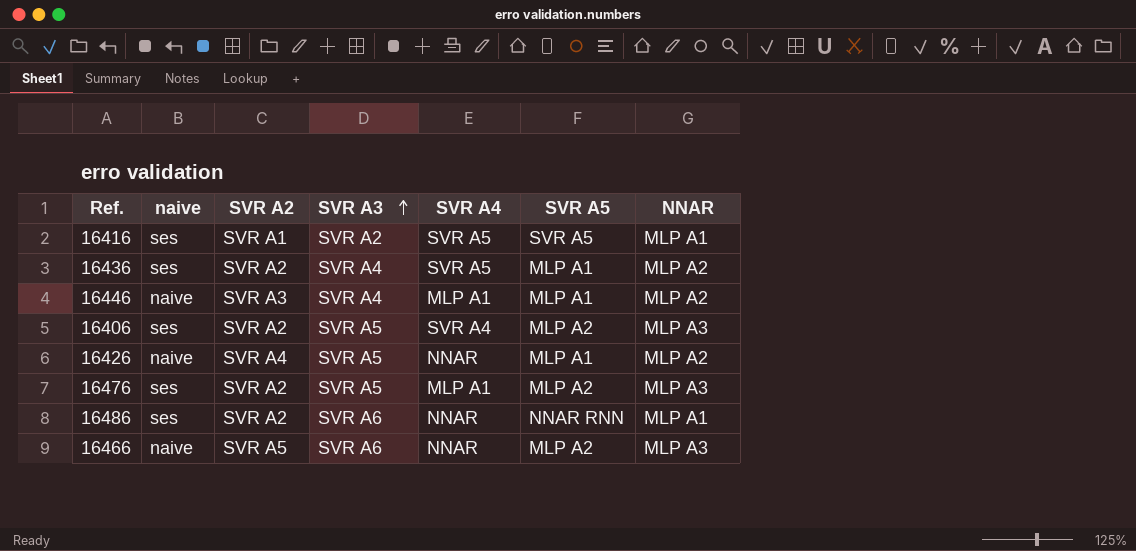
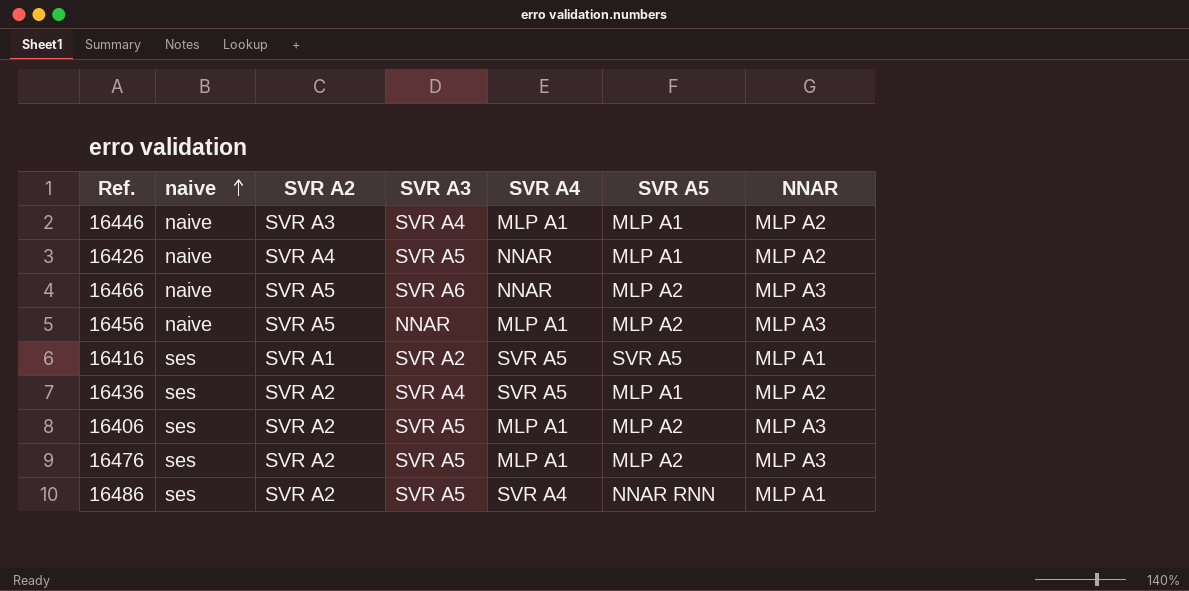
row order: SVR A3 ascending -> naive ascending
row 16456: none -> naive | SVR A5 | NNAR | MLP A1 | MLP A2 | MLP A3
16406 | SVR A4: SVR A4 -> MLP A1
16486 | SVR A3: SVR A6 -> SVR A5
16486 | SVR A4: NNAR -> SVR A4

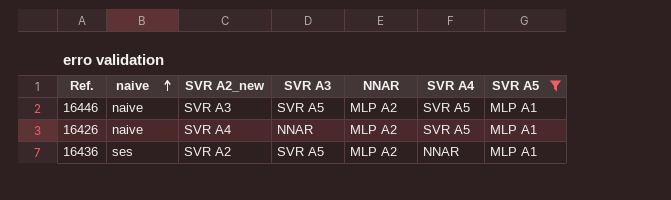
filter: none -> SVR A5 = MLP A1
column name: SVR A2 -> SVR A2_new
column NNAR | position: 7 -> 5
16446 | SVR A3: SVR A4 -> SVR A5
16446 | SVR A4: MLP A1 -> SVR A5
16426 | SVR A3: SVR A5 -> NNAR
16426 | SVR A4: NNAR -> SVR A5
16436 | SVR A3: SVR A4 -> SVR A5
16436 | SVR A4: SVR A5 -> NNAR

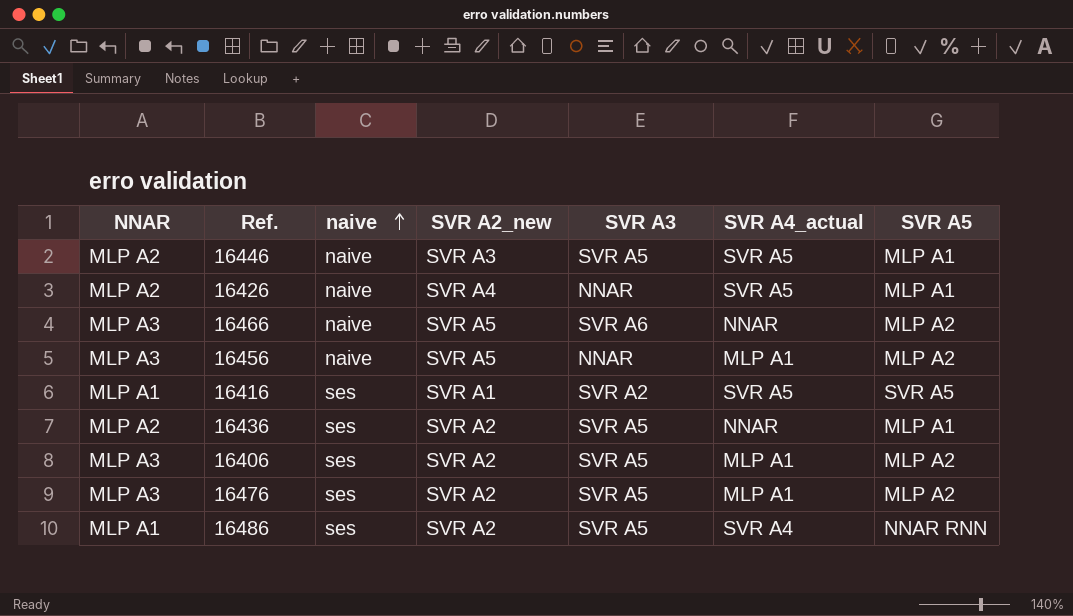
filter: SVR A5 = MLP A1 -> none
column NNAR | position: 5 -> 1
column name: SVR A4 -> SVR A4_actual

